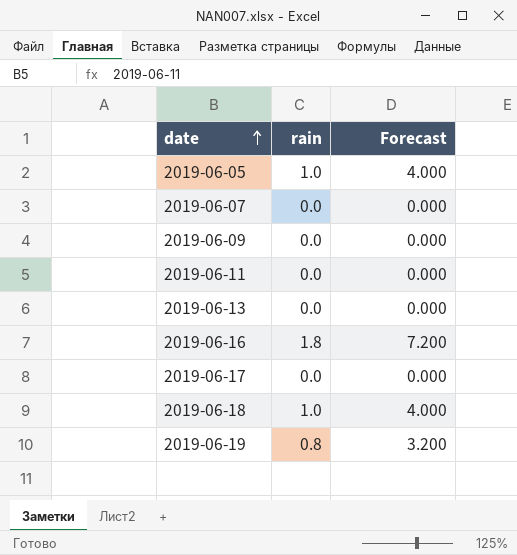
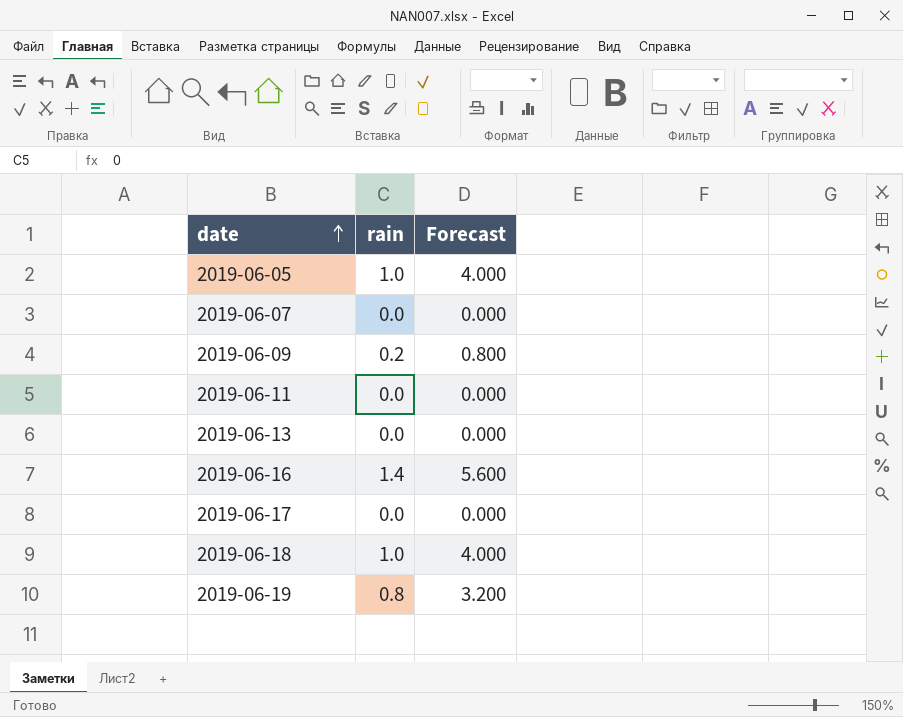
2019-06-09 | rain: 0.0 -> 0.2
2019-06-09 | Forecast: 0.000 -> 0.800
2019-06-16 | rain: 1.8 -> 1.4
2019-06-16 | Forecast: 7.200 -> 5.600

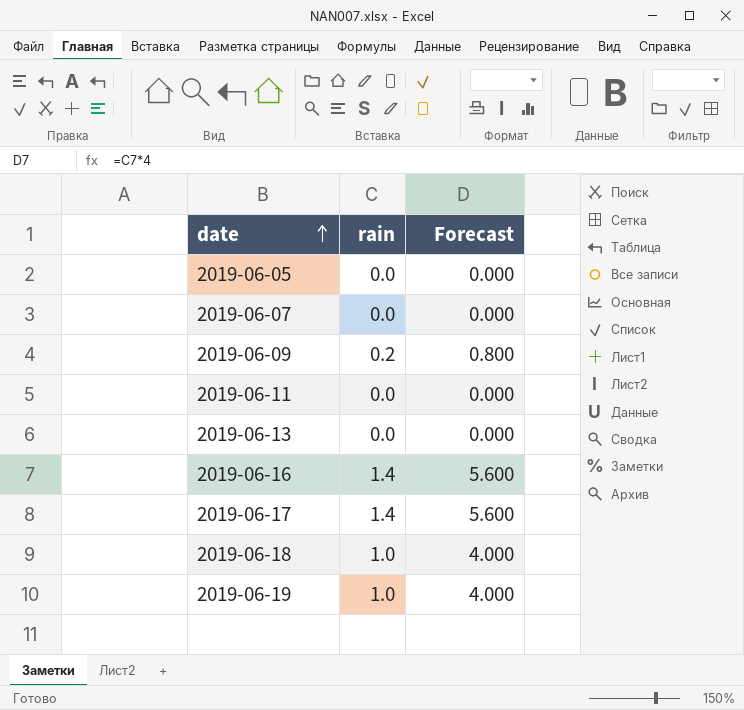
2019-06-05 | rain: 1.0 -> 0.0
2019-06-05 | Forecast: 4.000 -> 0.000
2019-06-17 | rain: 0.0 -> 1.4
2019-06-17 | Forecast: 0.000 -> 5.600
2019-06-19 | rain: 0.8 -> 1.0
2019-06-19 | Forecast: 3.200 -> 4.000

